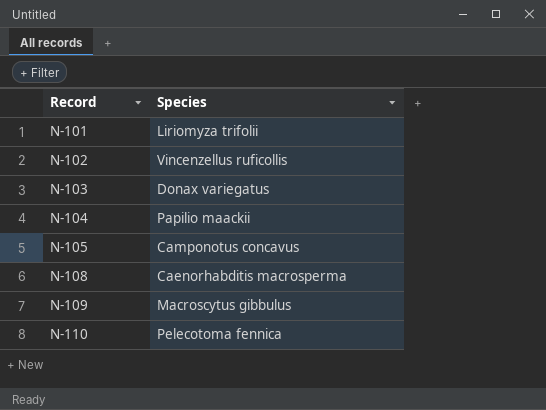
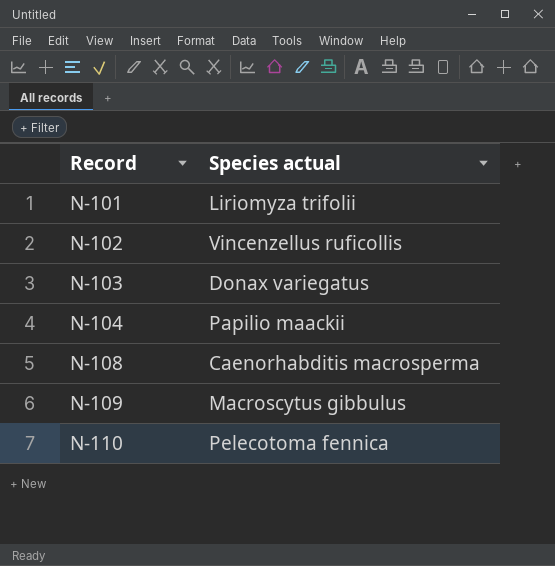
column name: Species -> Species actual
row N-105: Camponotus concavus -> none

